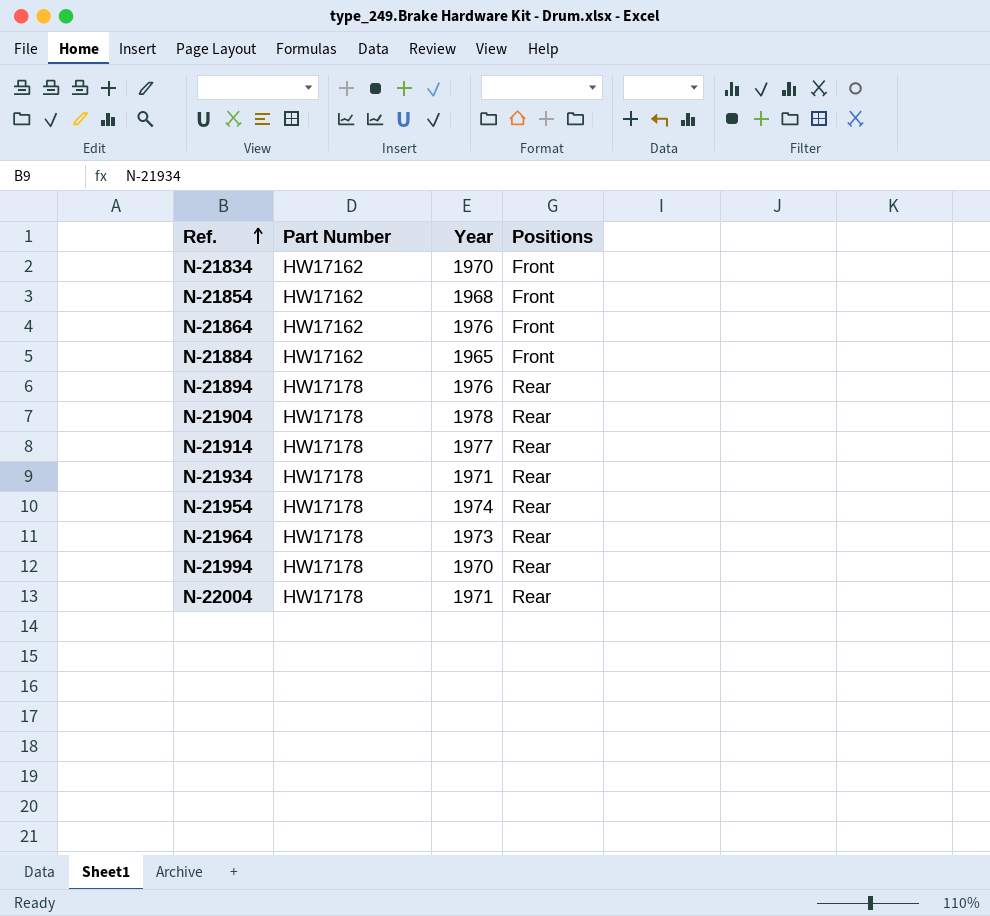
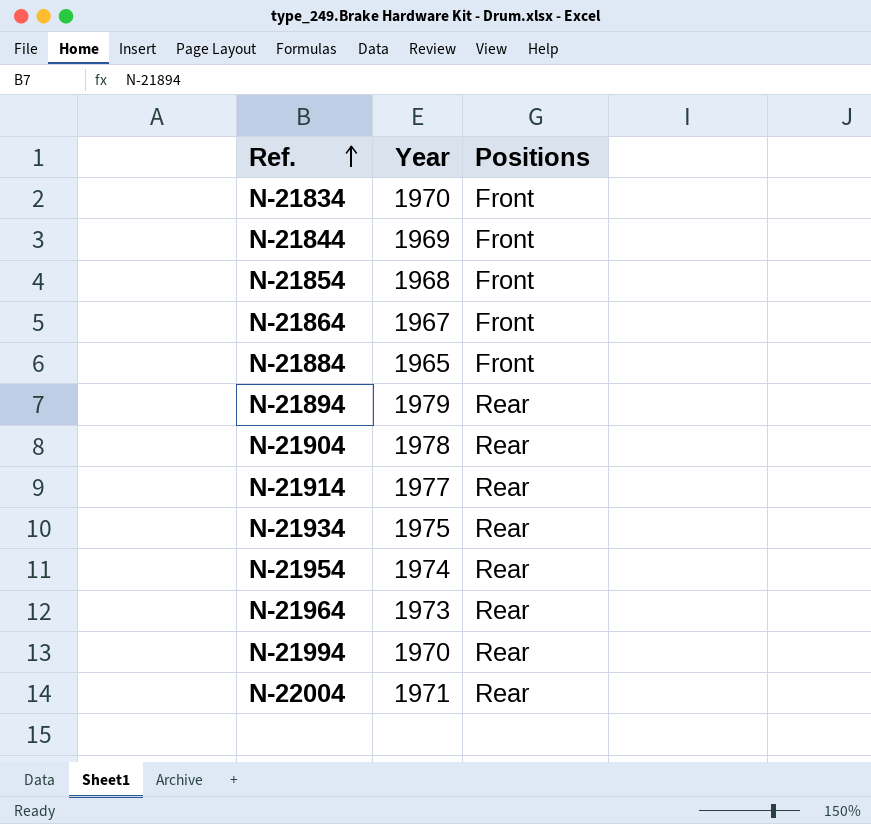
column Part Number | position: 2 -> none
row N-21844: none -> 1969 | Front
N-21864 | Year: 1976 -> 1967
N-21894 | Year: 1976 -> 1979
N-21934 | Year: 1971 -> 1975

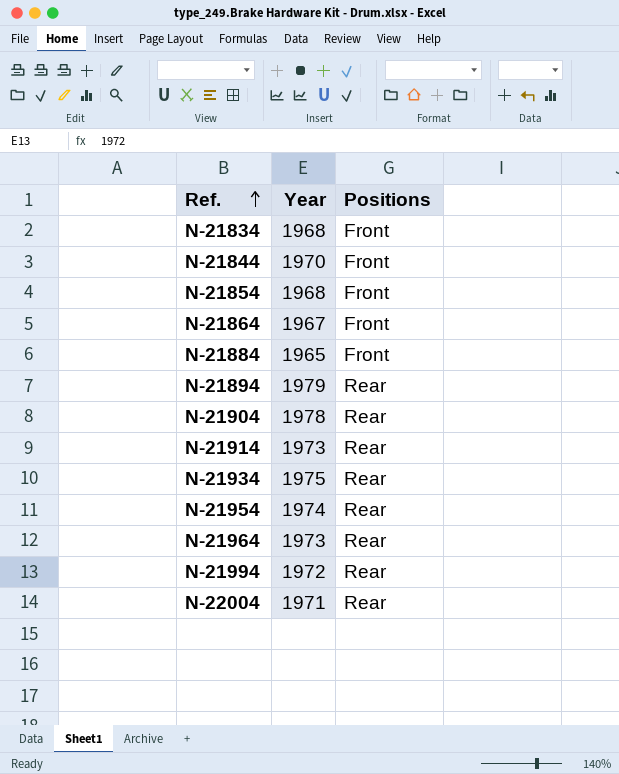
N-21834 | Year: 1970 -> 1968
N-21844 | Year: 1969 -> 1970
N-21914 | Year: 1977 -> 1973
N-21994 | Year: 1970 -> 1972

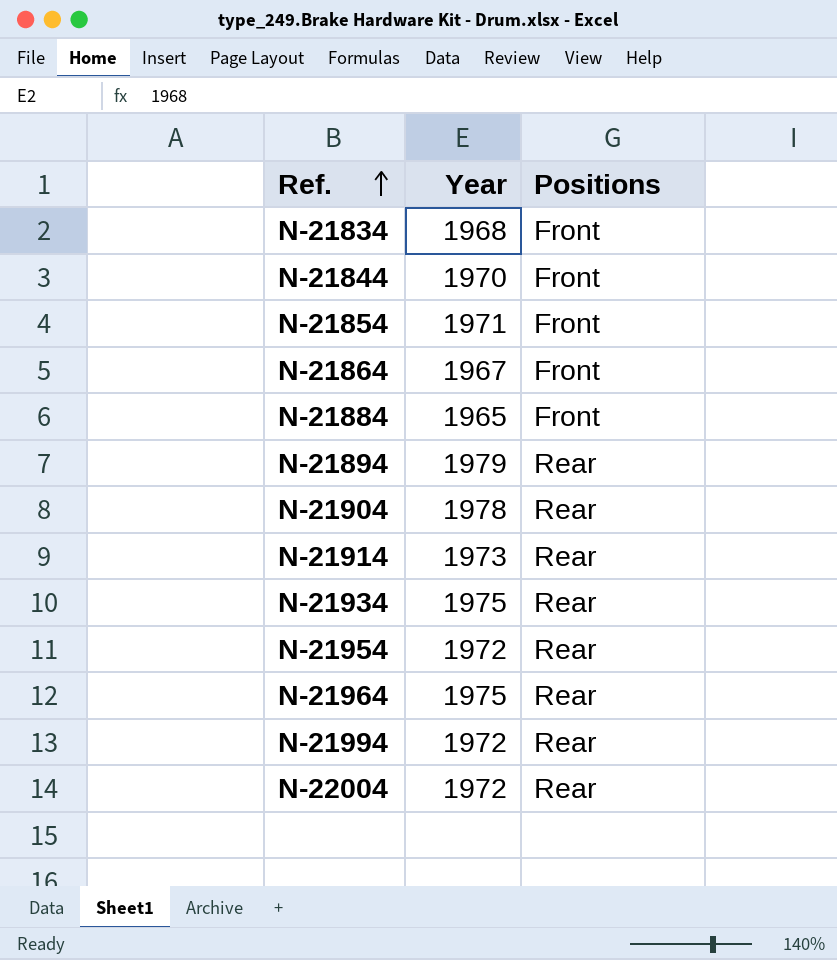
N-21854 | Year: 1968 -> 1971
N-21954 | Year: 1974 -> 1972
N-21964 | Year: 1973 -> 1975
N-22004 | Year: 1971 -> 1972

